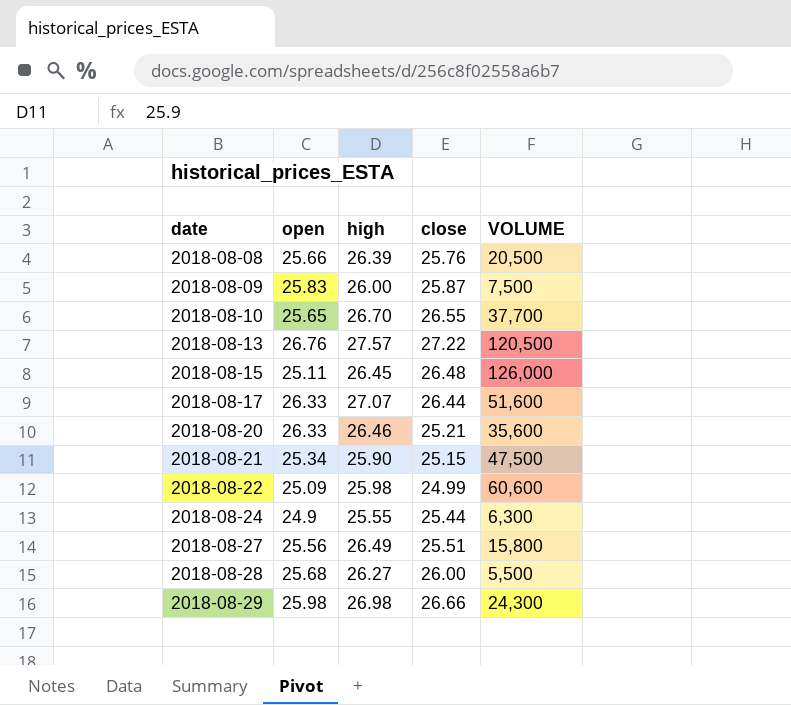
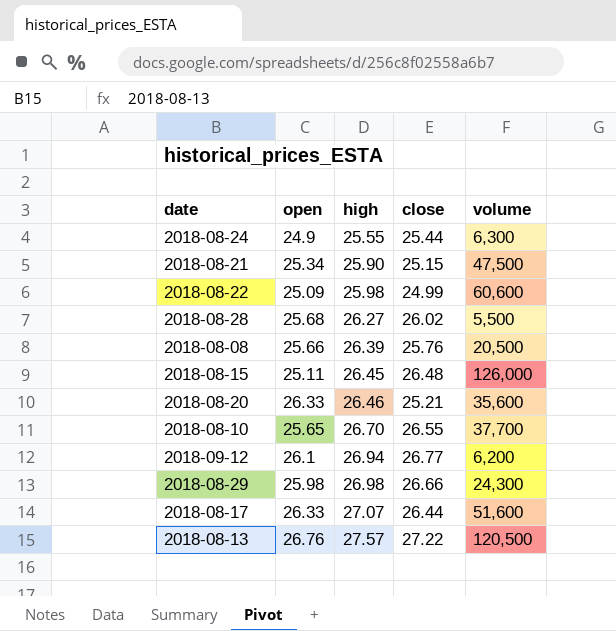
row order: date ascending -> high ascending
column name: VOLUME -> volume
row 2018-08-09: 25.83 | 26.00 | 25.87 | 7,500 -> none
row 2018-08-27: 25.56 | 26.49 | 25.51 | 15,800 -> none
2018-08-28 | close: 26.00 -> 26.02
row 2018-09-12: none -> 26.1 | 26.94 | 26.77 | 6,200

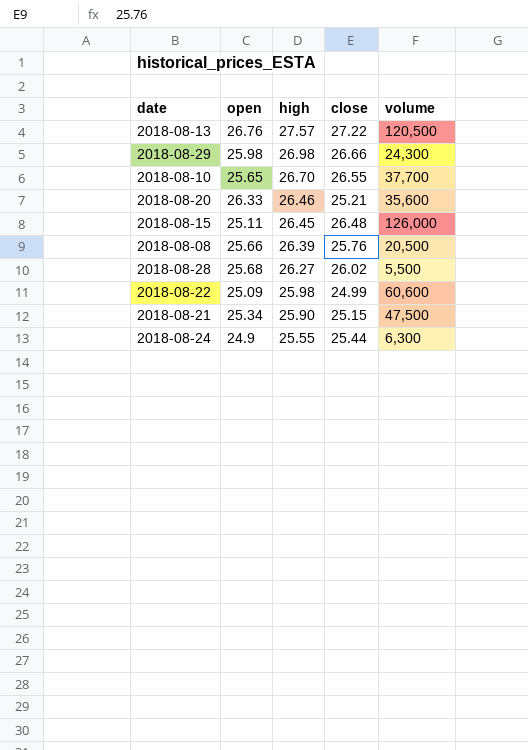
row order: high ascending -> high descending
row 2018-09-12: 26.1 | 26.94 | 26.77 | 6,200 -> none
row 2018-08-17: 26.33 | 27.07 | 26.44 | 51,600 -> none

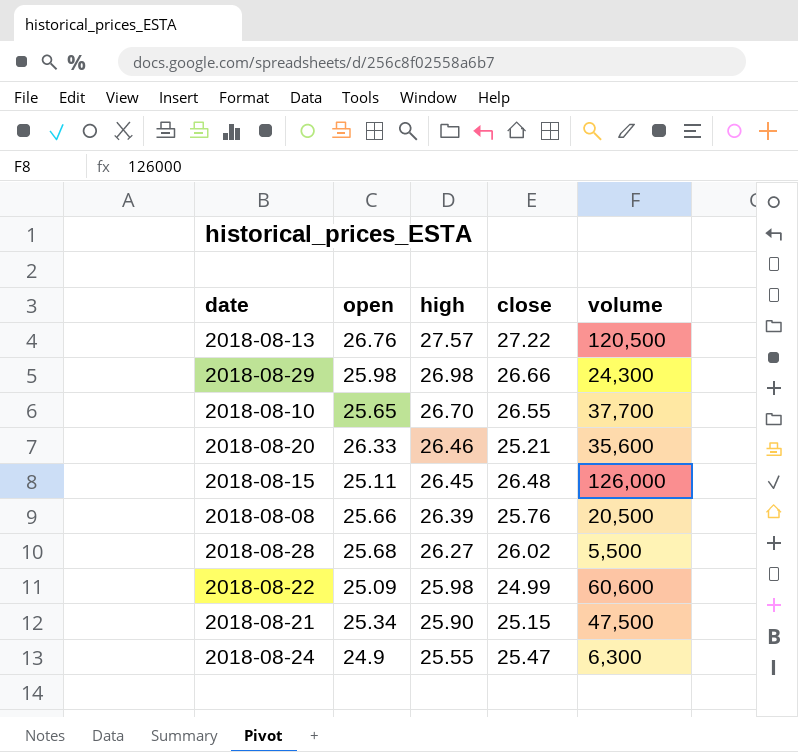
2018-08-24 | close: 25.44 -> 25.47

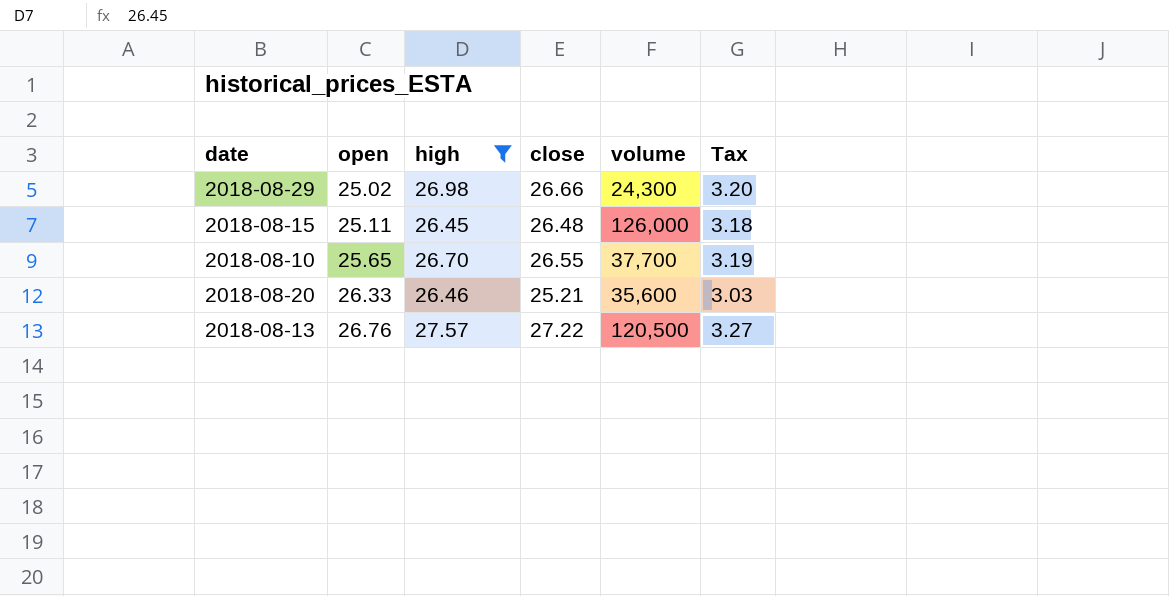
filter: none -> high >= 26.45
row order: high descending -> open ascending
column Tax | formula: none -> [close] * 0.12
2018-08-29 | open: 25.98 -> 25.02

